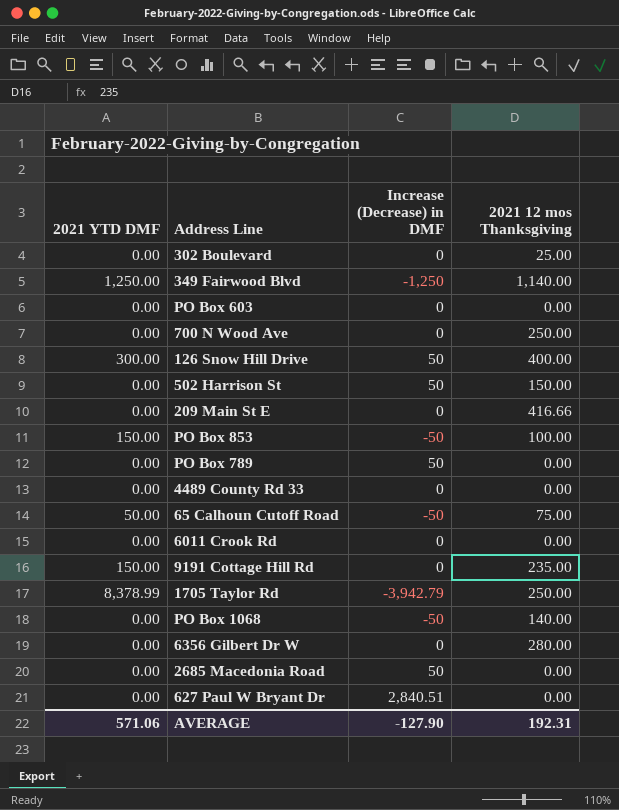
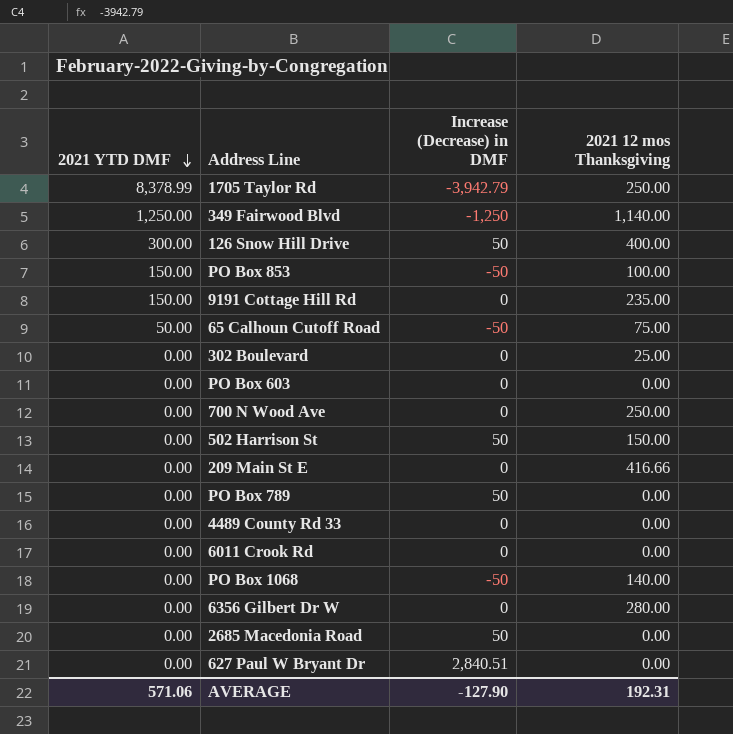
row order: none -> 2021 YTD DMF descending

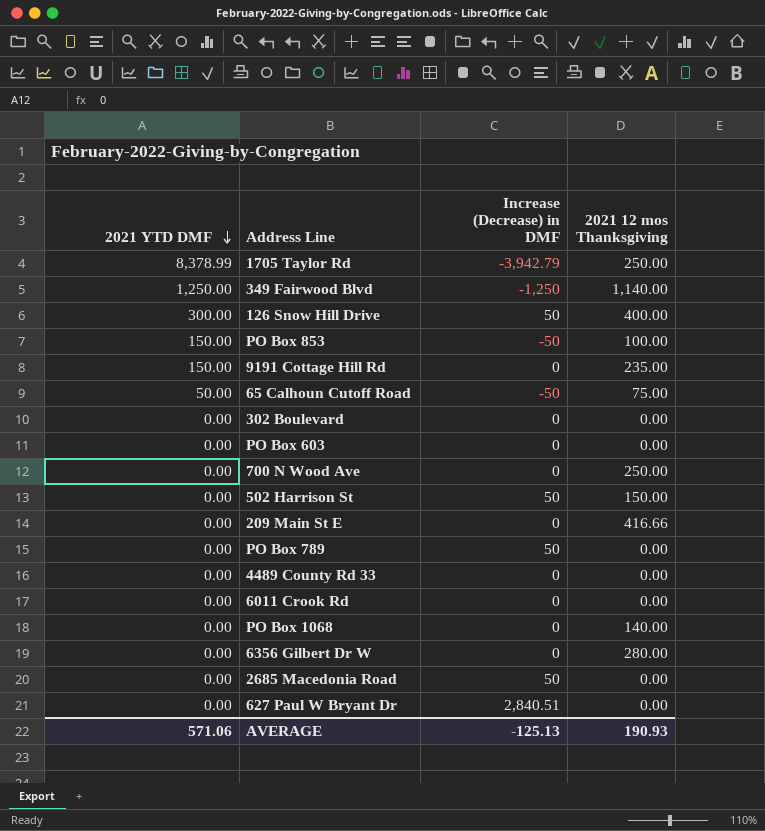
302 Boulevard | 2021 12 mos Thanksgiving: 25.00 -> 0.00
PO Box 1068 | Increase (Decrease) in DMF: -50 -> 0
AVERAGE | Increase (Decrease) in DMF: -127.90 -> -125.13
AVERAGE | 2021 12 mos Thanksgiving: 192.31 -> 190.93

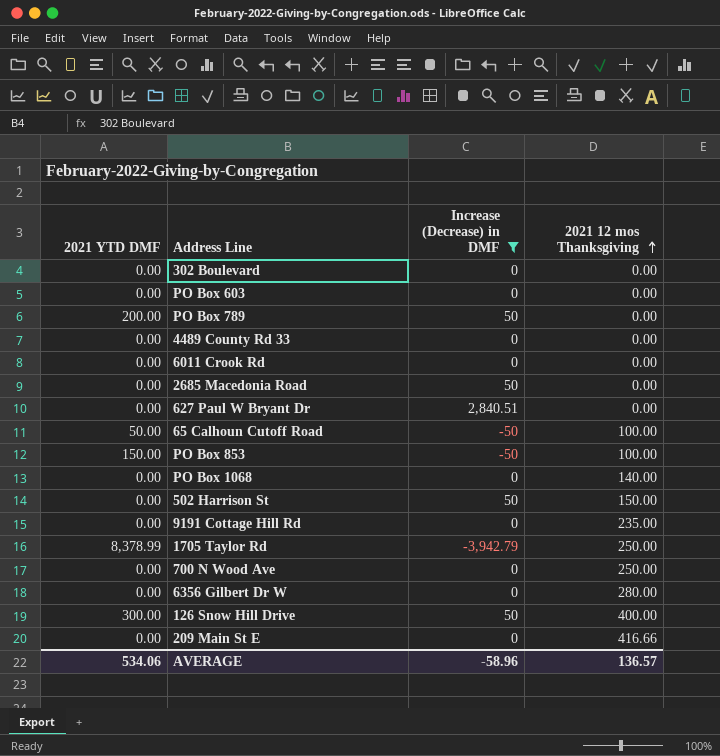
filter: none -> Increase (Decrease) in DMF != -1,250
row order: 2021 YTD DMF descending -> 2021 12 mos Thanksgiving ascending
PO Box 789 | 2021 YTD DMF: 0.00 -> 200.00
65 Calhoun Cutoff Road | 2021 12 mos Thanksgiving: 75.00 -> 100.00
9191 Cottage Hill Rd | 2021 YTD DMF: 150.00 -> 0.00
AVERAGE | 2021 YTD DMF: 571.06 -> 534.06
AVERAGE | Increase (Decrease) in DMF: -125.13 -> -58.96
AVERAGE | 2021 12 mos Thanksgiving: 190.93 -> 136.57

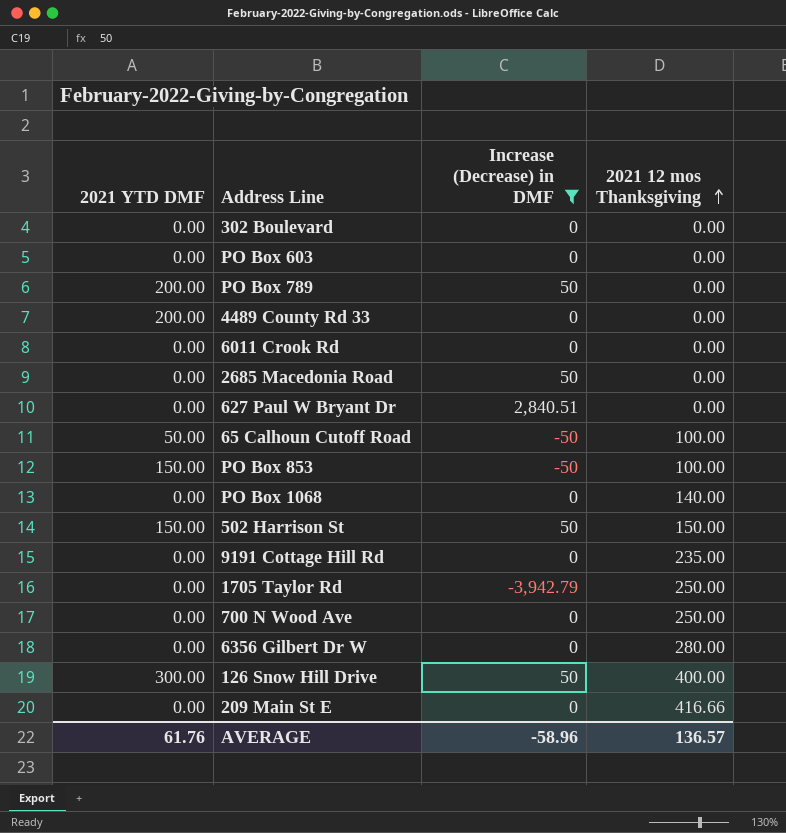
4489 County Rd 33 | 2021 YTD DMF: 0.00 -> 200.00
502 Harrison St | 2021 YTD DMF: 0.00 -> 150.00
1705 Taylor Rd | 2021 YTD DMF: 8,378.99 -> 0.00
AVERAGE | 2021 YTD DMF: 534.06 -> 61.76

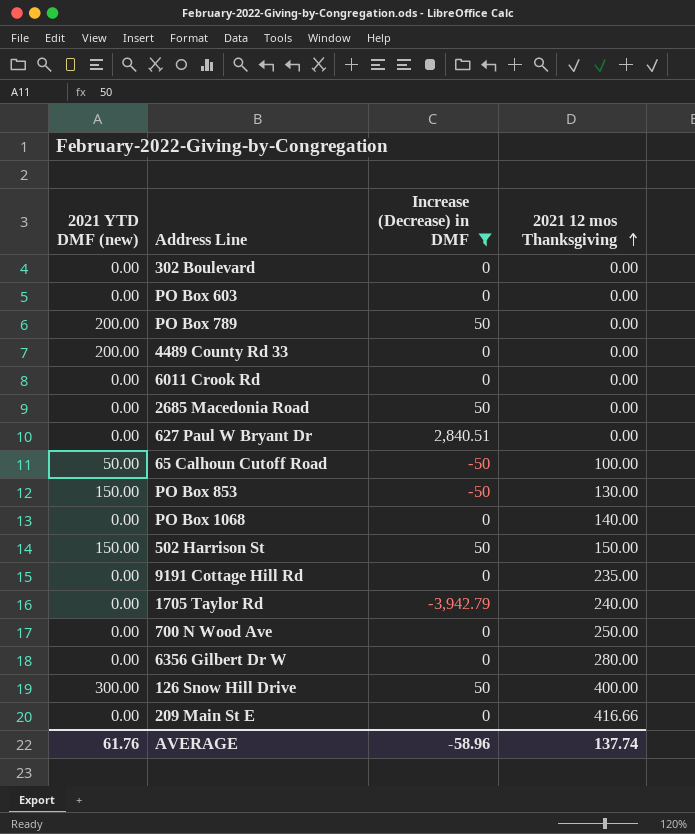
column name: 2021 YTD DMF -> 2021 YTD DMF (new)
PO Box 853 | 2021 12 mos Thanksgiving: 100.00 -> 130.00
1705 Taylor Rd | 2021 12 mos Thanksgiving: 250.00 -> 240.00
AVERAGE | 2021 12 mos Thanksgiving: 136.57 -> 137.74

